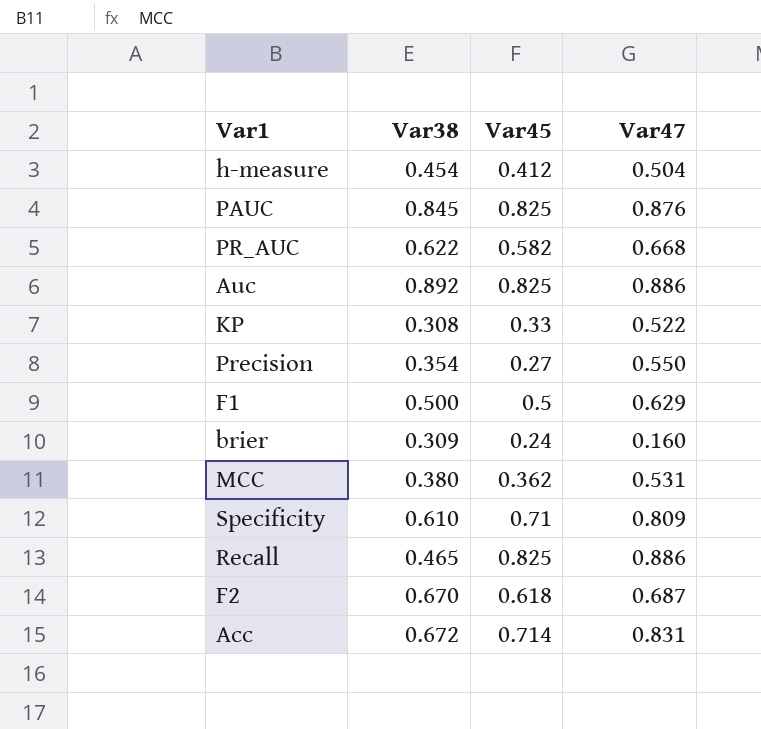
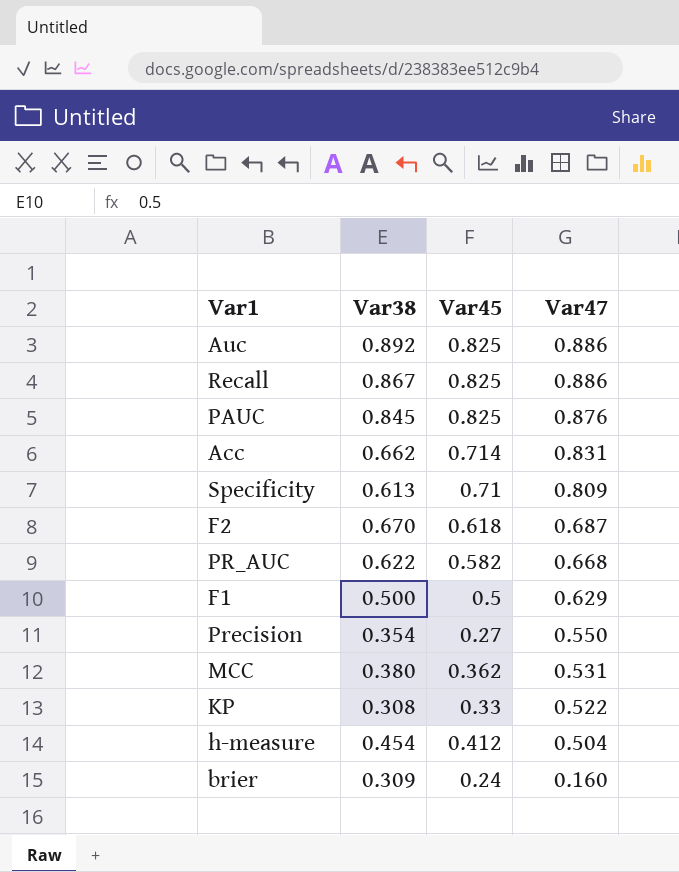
row order: none -> Var47 descending
Recall | Var38: 0.465 -> 0.867
Acc | Var38: 0.672 -> 0.662
Specificity | Var38: 0.610 -> 0.613

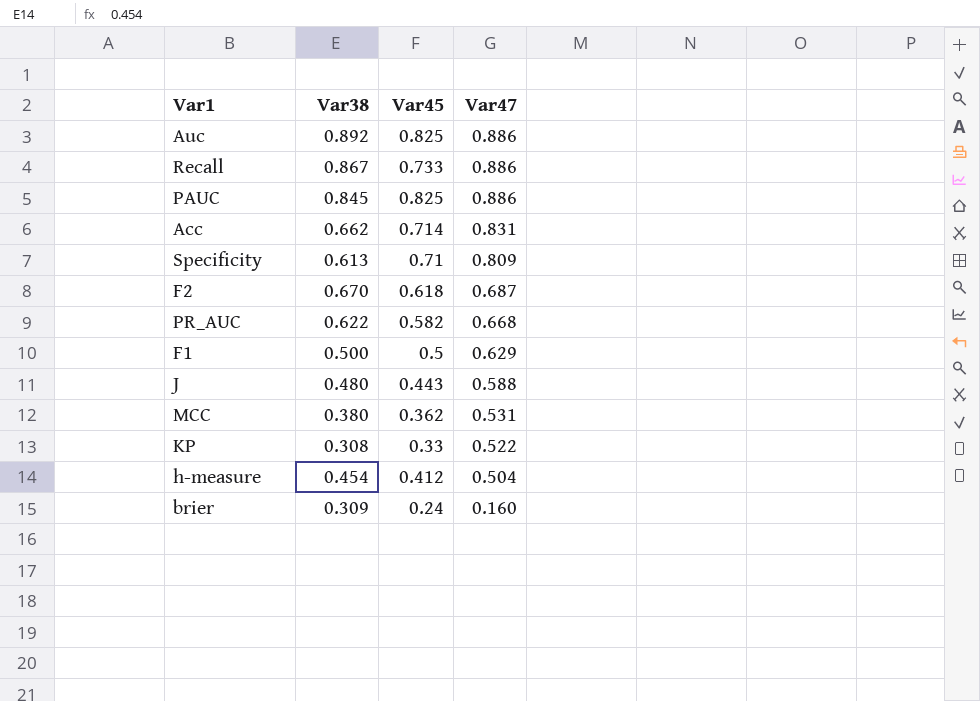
row Precision: 0.354 | 0.27 | 0.550 -> none
Recall | Var45: 0.825 -> 0.733
PAUC | Var47: 0.876 -> 0.886
row J: none -> 0.480 | 0.443 | 0.588

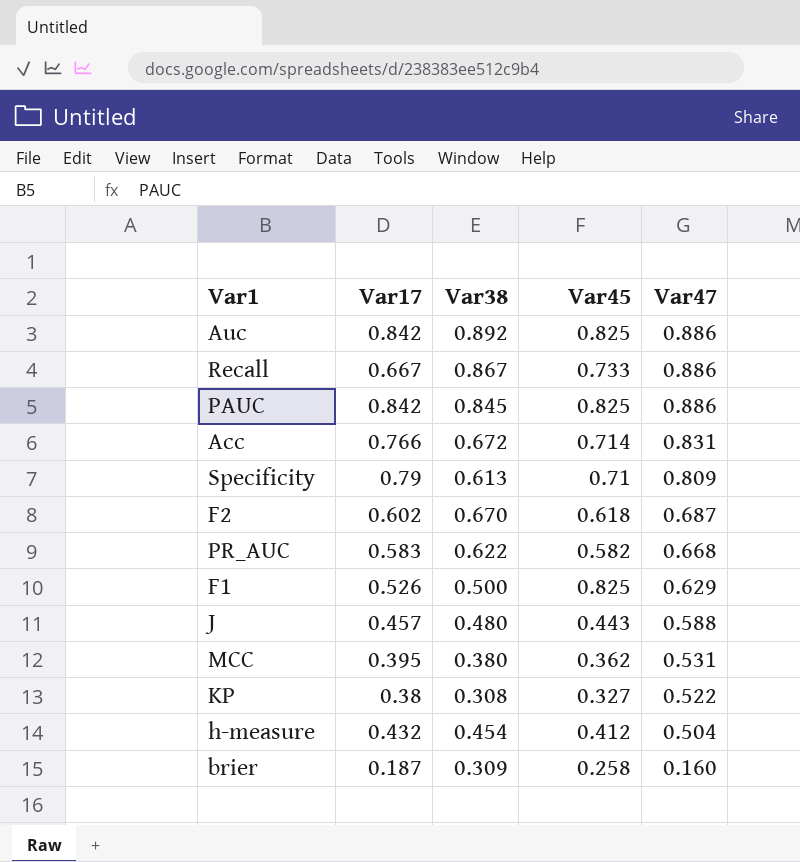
column Var17 | position: none -> 2
Acc | Var38: 0.662 -> 0.672
F1 | Var45: 0.5 -> 0.825
KP | Var45: 0.33 -> 0.327
brier | Var45: 0.24 -> 0.258

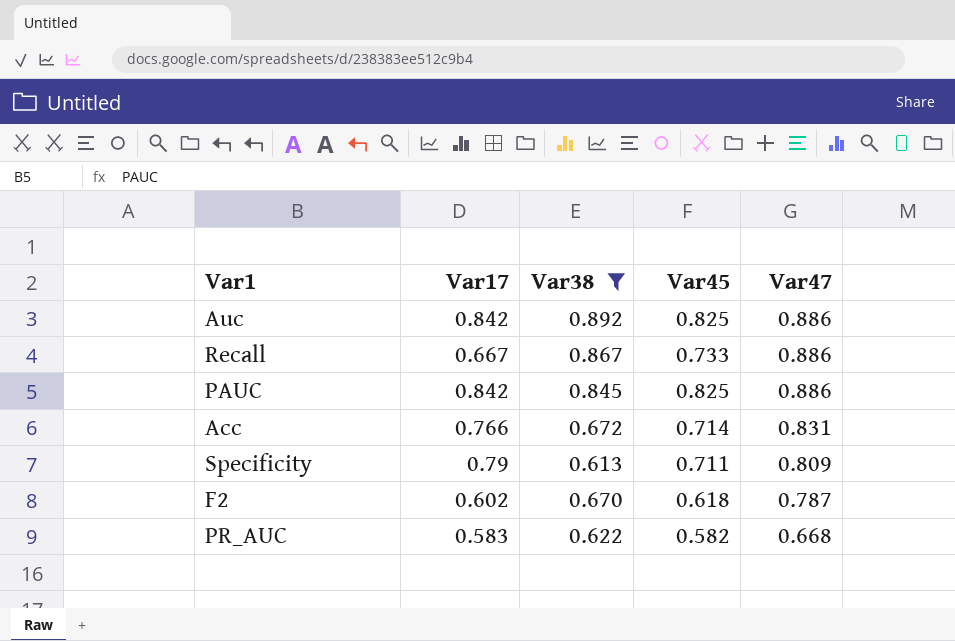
filter: none -> Var38 >= 0.613
Specificity | Var45: 0.71 -> 0.711
F2 | Var47: 0.687 -> 0.787

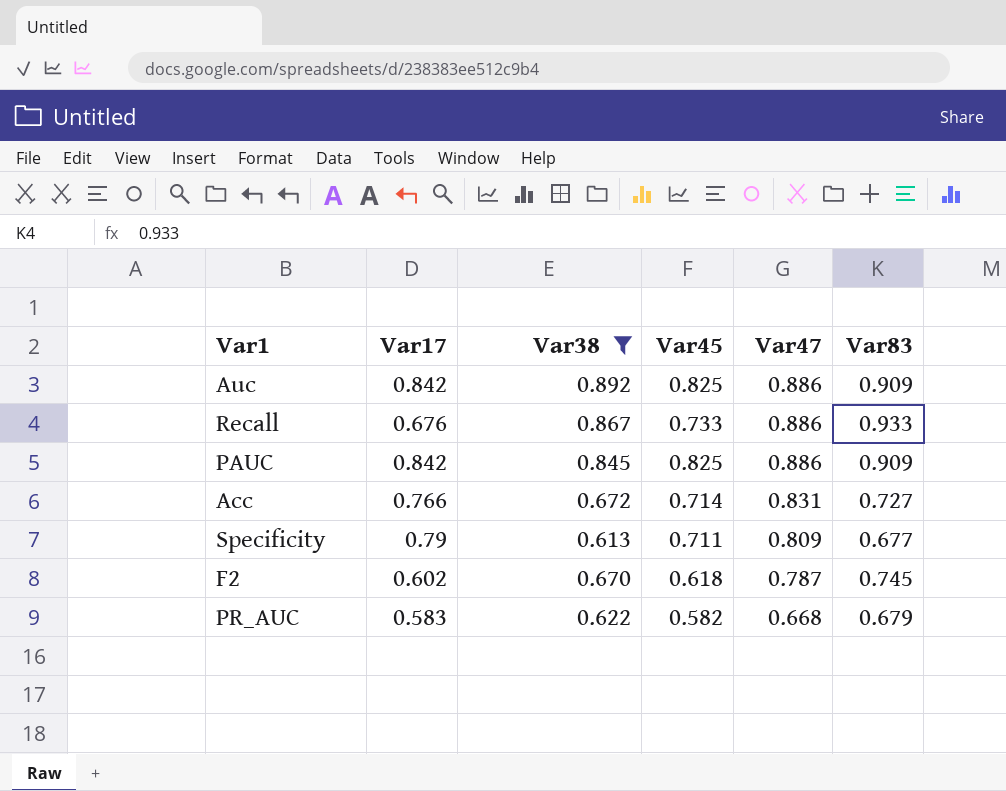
column Var83 | position: none -> 6
Recall | Var17: 0.667 -> 0.676

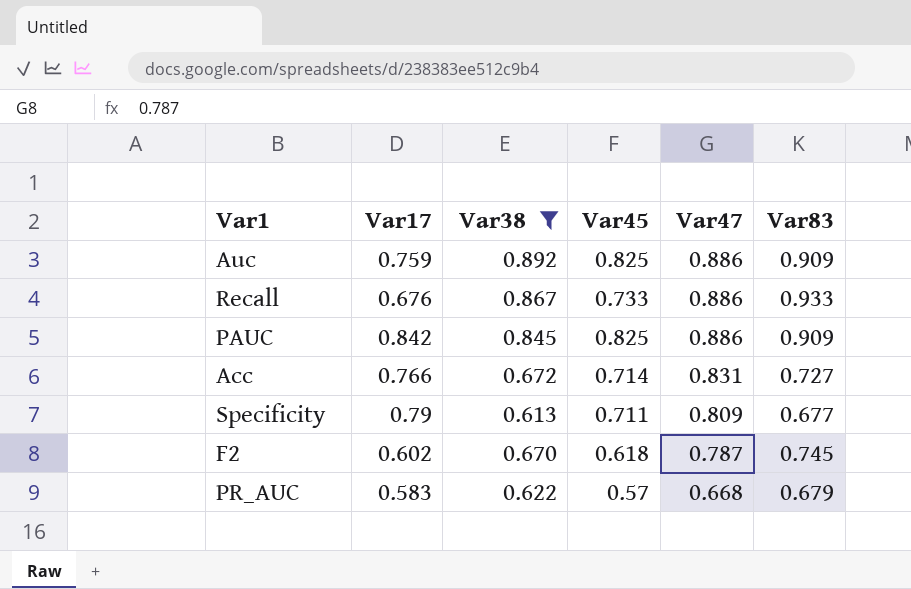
Auc | Var17: 0.842 -> 0.759
PR_AUC | Var45: 0.582 -> 0.57

